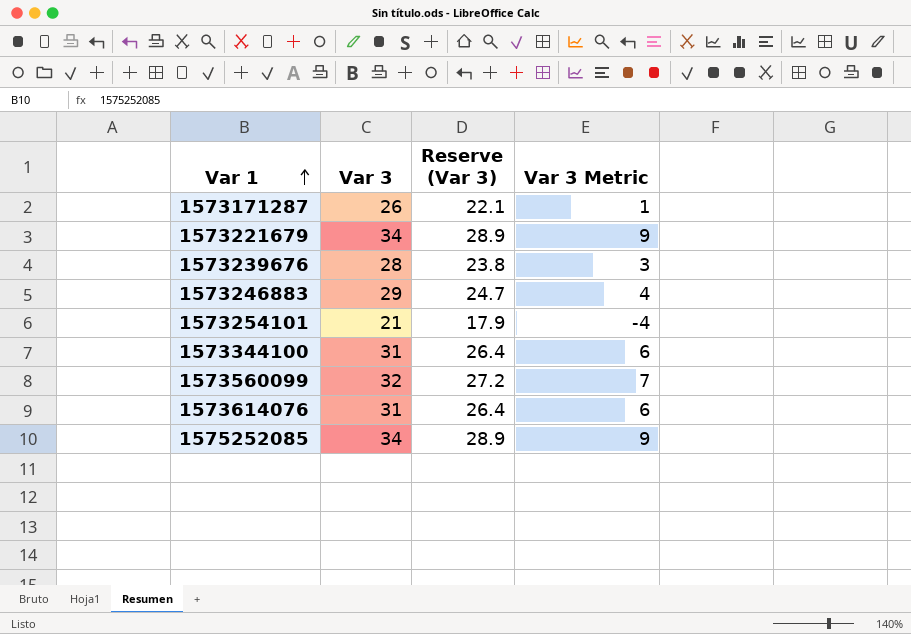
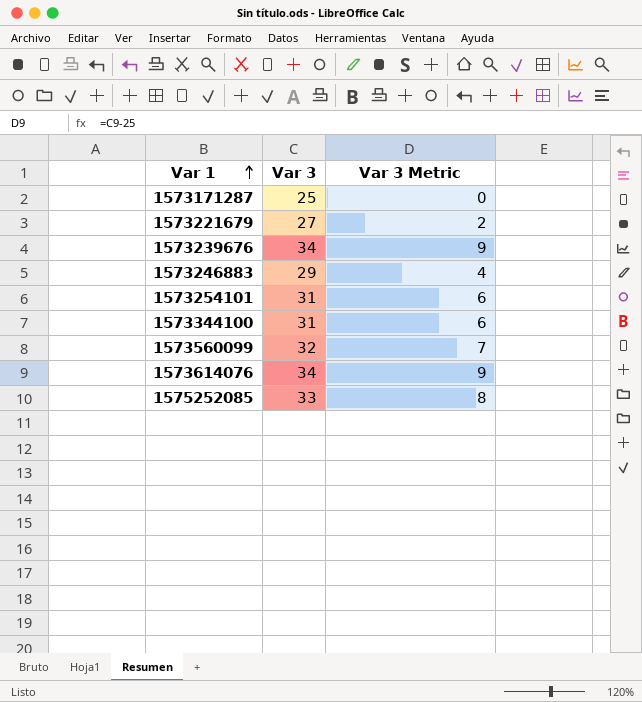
column Reserve (Var 3) | formula: [Var 3] * 0.85 -> none
1573171287 | Var 3: 26 -> 25
1573171287 | Var 3 Metric: 1 -> 0
1573221679 | Var 3: 34 -> 27
1573221679 | Var 3 Metric: 9 -> 2
1573239676 | Var 3: 28 -> 34
1573239676 | Var 3 Metric: 3 -> 9
1573254101 | Var 3: 21 -> 31
1573254101 | Var 3 Metric: -4 -> 6
1573614076 | Var 3: 31 -> 34
1573614076 | Var 3 Metric: 6 -> 9
1575252085 | Var 3: 34 -> 33
1575252085 | Var 3 Metric: 9 -> 8

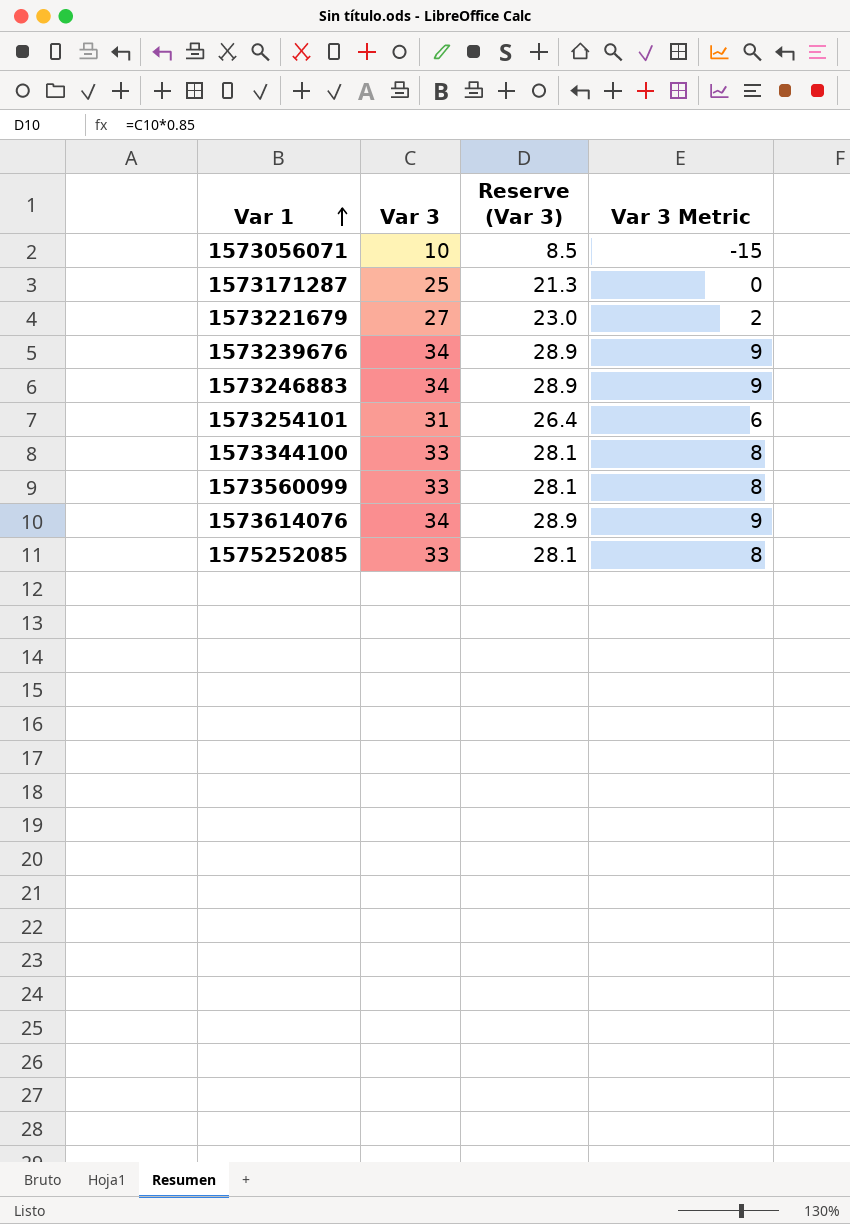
column Reserve (Var 3) | formula: none -> [Var 3] * 0.85
row 1573056071: none -> 10 | 8.5 | -15
1573246883 | Var 3: 29 -> 34
1573246883 | Var 3 Metric: 4 -> 9
1573344100 | Var 3: 31 -> 33
1573344100 | Var 3 Metric: 6 -> 8
1573560099 | Var 3: 32 -> 33
1573560099 | Var 3 Metric: 7 -> 8

